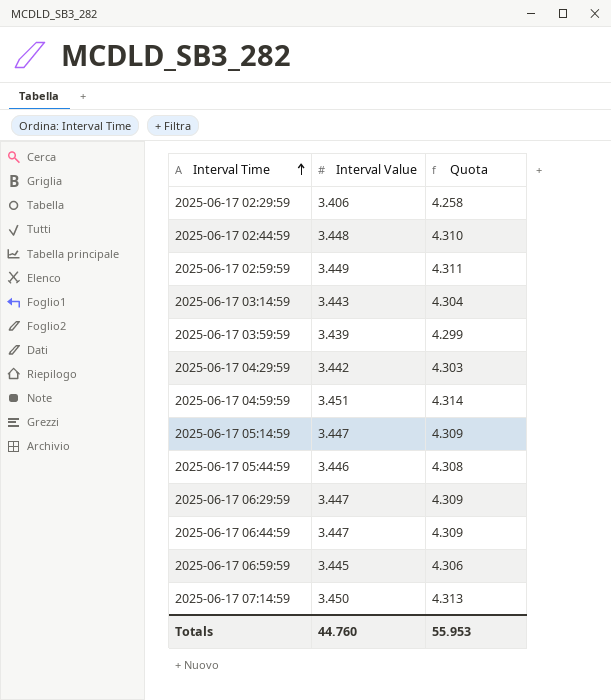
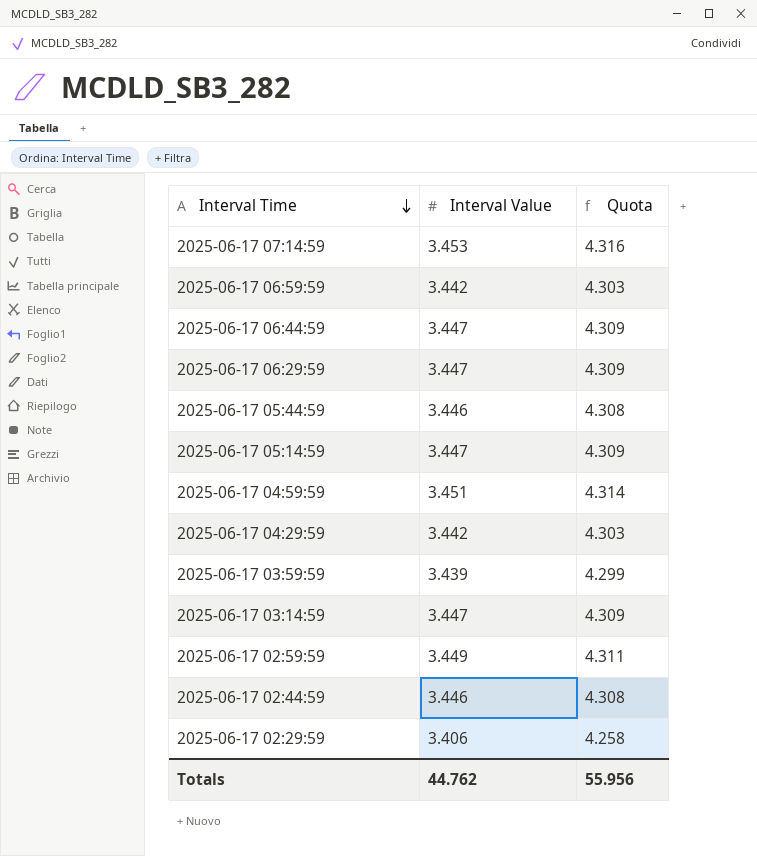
row order: Interval Time ascending -> Interval Time descending
2025-06-17 07:14:59 | Interval Value: 3.450 -> 3.453
2025-06-17 07:14:59 | Quota: 4.313 -> 4.316
2025-06-17 06:59:59 | Interval Value: 3.445 -> 3.442
2025-06-17 06:59:59 | Quota: 4.306 -> 4.303
2025-06-17 03:14:59 | Interval Value: 3.443 -> 3.447
2025-06-17 03:14:59 | Quota: 4.304 -> 4.309
2025-06-17 02:44:59 | Interval Value: 3.448 -> 3.446
2025-06-17 02:44:59 | Quota: 4.310 -> 4.308
Totals | Interval Value: 44.760 -> 44.762
Totals | Quota: 55.953 -> 55.956

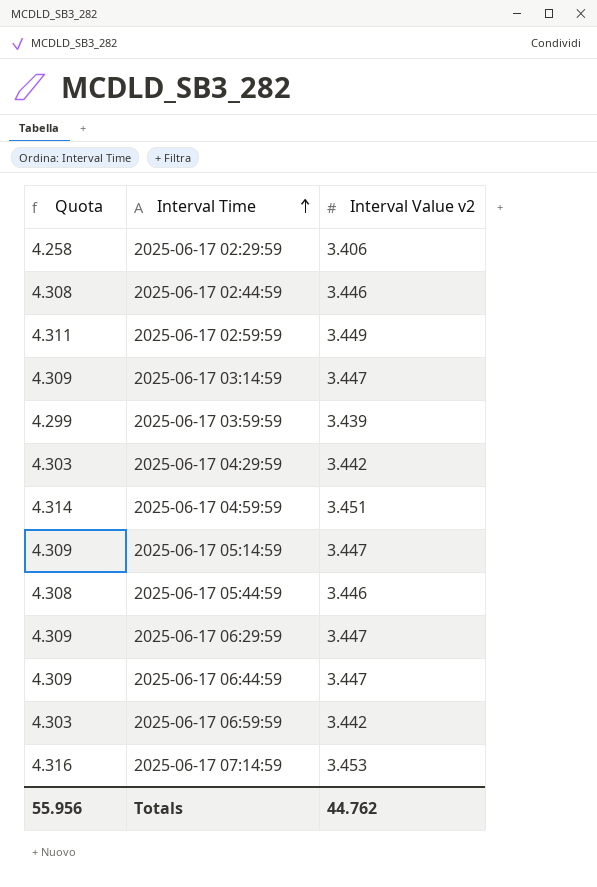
row order: Interval Time descending -> Interval Time ascending
column Quota | position: 3 -> 1
column name: Interval Value -> Interval Value v2

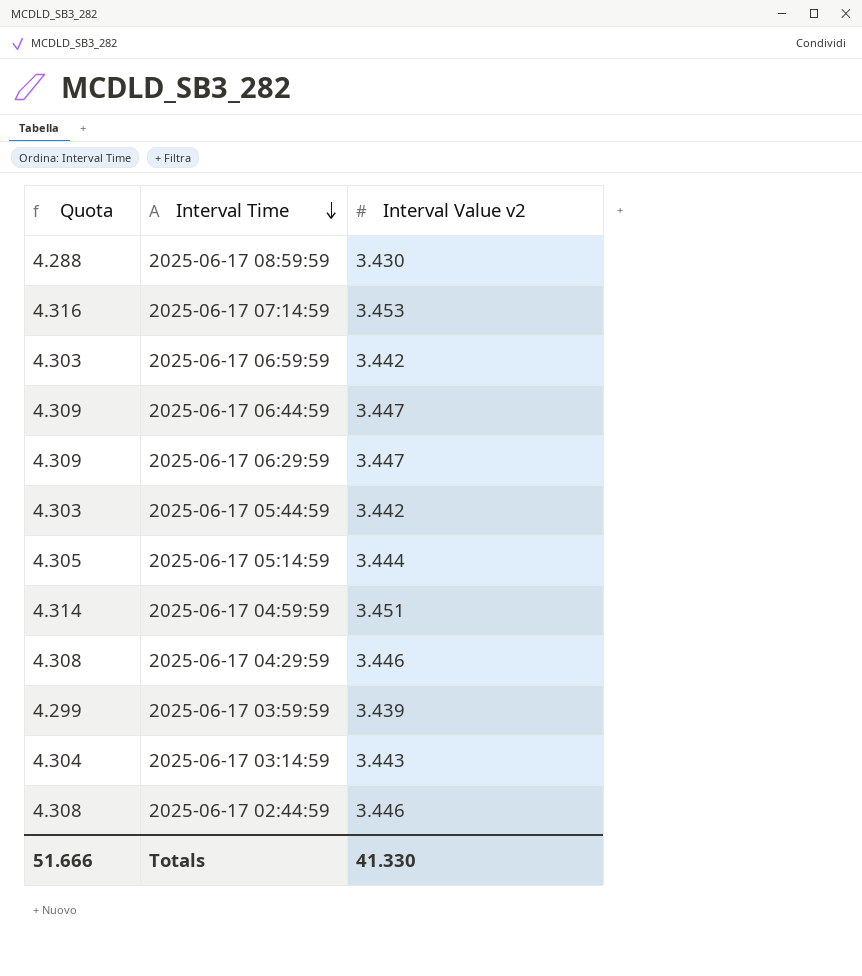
row order: Interval Time ascending -> Interval Time descending
row 2025-06-17 02:29:59: 4.258 | 3.406 -> none
row 2025-06-17 02:59:59: 4.311 | 3.449 -> none
row 2025-06-17 08:59:59: none -> 4.288 | 3.430
2025-06-17 05:44:59 | Quota: 4.308 -> 4.303
2025-06-17 05:44:59 | Interval Value v2: 3.446 -> 3.442
2025-06-17 05:14:59 | Quota: 4.309 -> 4.305
2025-06-17 05:14:59 | Interval Value v2: 3.447 -> 3.444
2025-06-17 04:29:59 | Quota: 4.303 -> 4.308
2025-06-17 04:29:59 | Interval Value v2: 3.442 -> 3.446
2025-06-17 03:14:59 | Quota: 4.309 -> 4.304
2025-06-17 03:14:59 | Interval Value v2: 3.447 -> 3.443
Totals | Quota: 55.956 -> 51.666
Totals | Interval Value v2: 44.762 -> 41.330

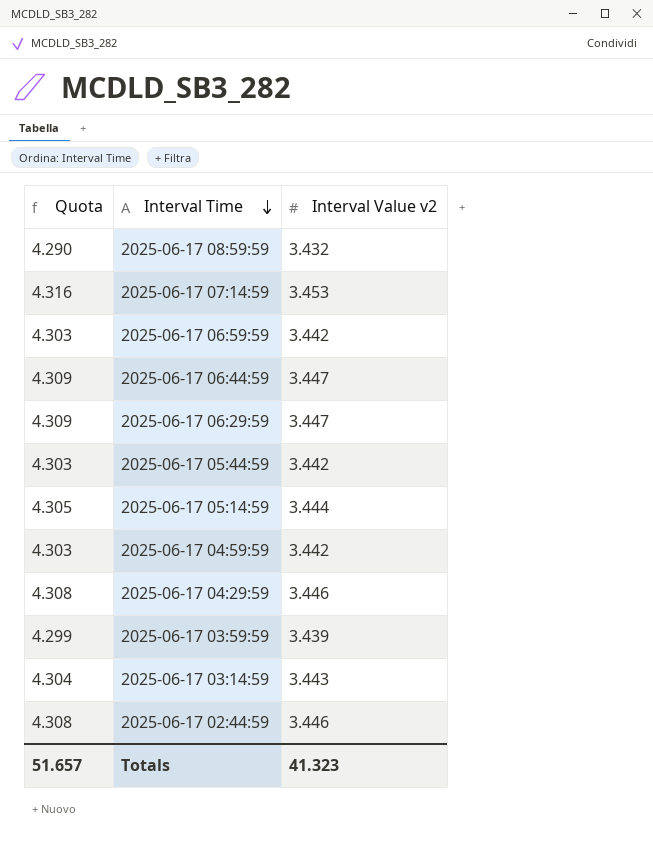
2025-06-17 08:59:59 | Quota: 4.288 -> 4.290
2025-06-17 08:59:59 | Interval Value v2: 3.430 -> 3.432
2025-06-17 04:59:59 | Quota: 4.314 -> 4.303
2025-06-17 04:59:59 | Interval Value v2: 3.451 -> 3.442
Totals | Quota: 51.666 -> 51.657
Totals | Interval Value v2: 41.330 -> 41.323

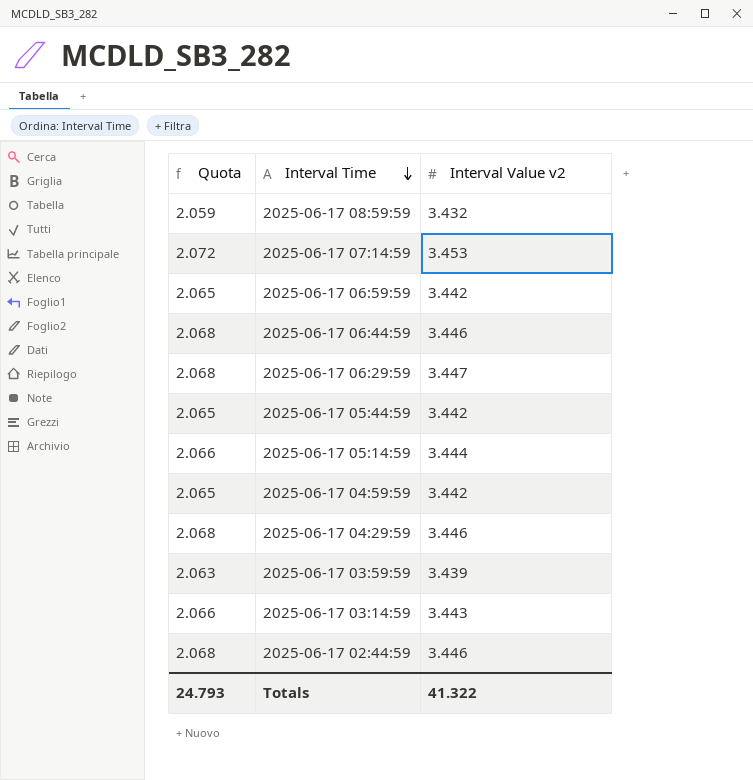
column Quota | formula: [Interval Value v2] * 1.25 -> [Interval Value v2] * 0.6
2025-06-17 06:44:59 | Interval Value v2: 3.447 -> 3.446
Totals | Quota: 51.657 -> 24.793
Totals | Interval Value v2: 41.323 -> 41.322

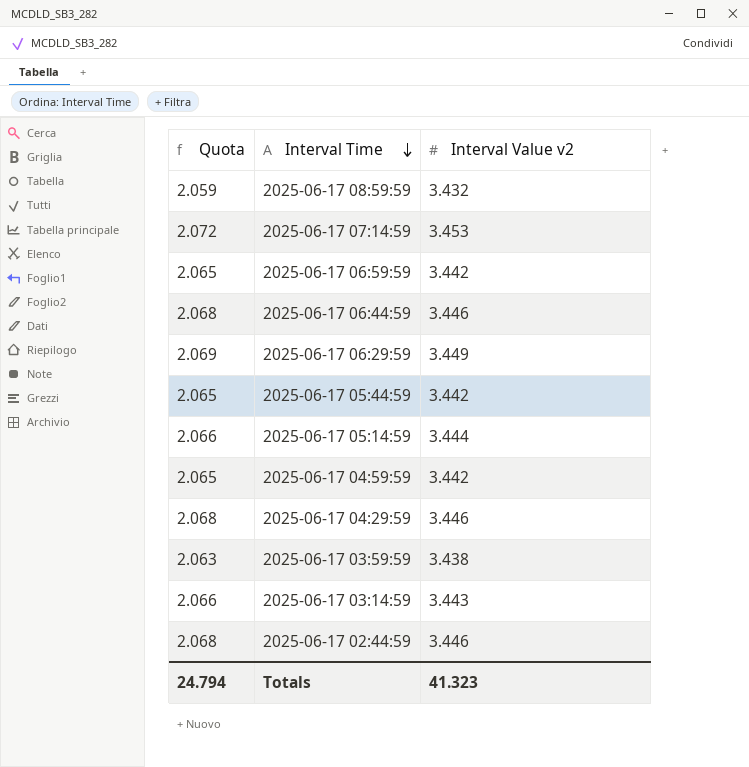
2025-06-17 06:29:59 | Quota: 2.068 -> 2.069
2025-06-17 06:29:59 | Interval Value v2: 3.447 -> 3.449
2025-06-17 03:59:59 | Interval Value v2: 3.439 -> 3.438
Totals | Quota: 24.793 -> 24.794
Totals | Interval Value v2: 41.322 -> 41.323

